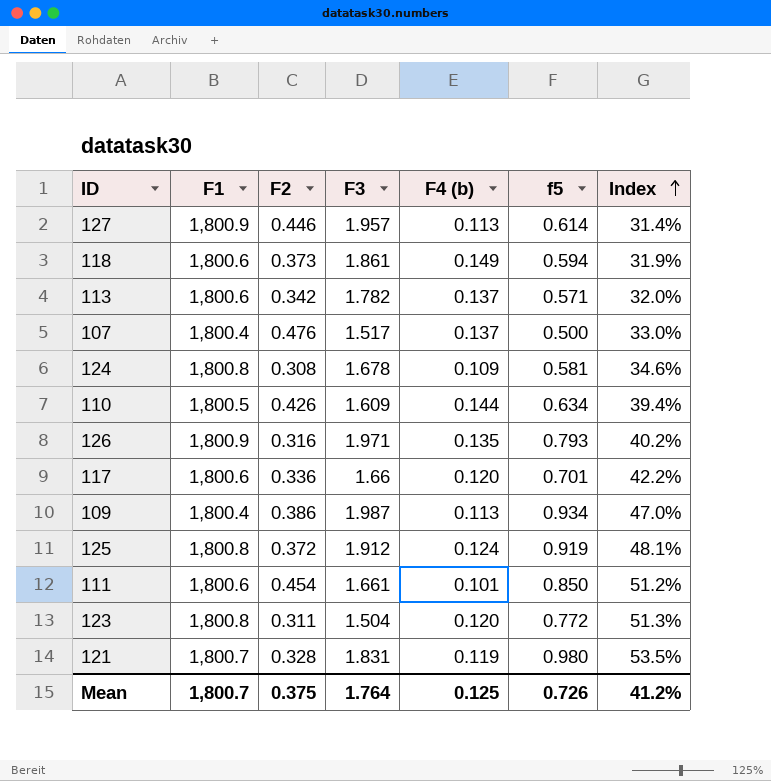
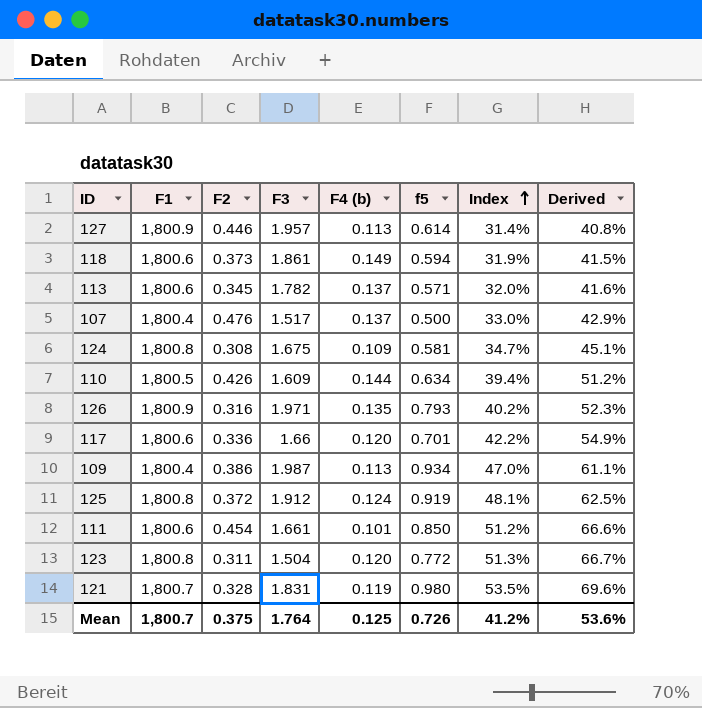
column Derived | formula: none -> [Index] * 1.3
113 | F2: 0.342 -> 0.345
124 | F3: 1.678 -> 1.675
124 | Index: 34.6% -> 34.7%

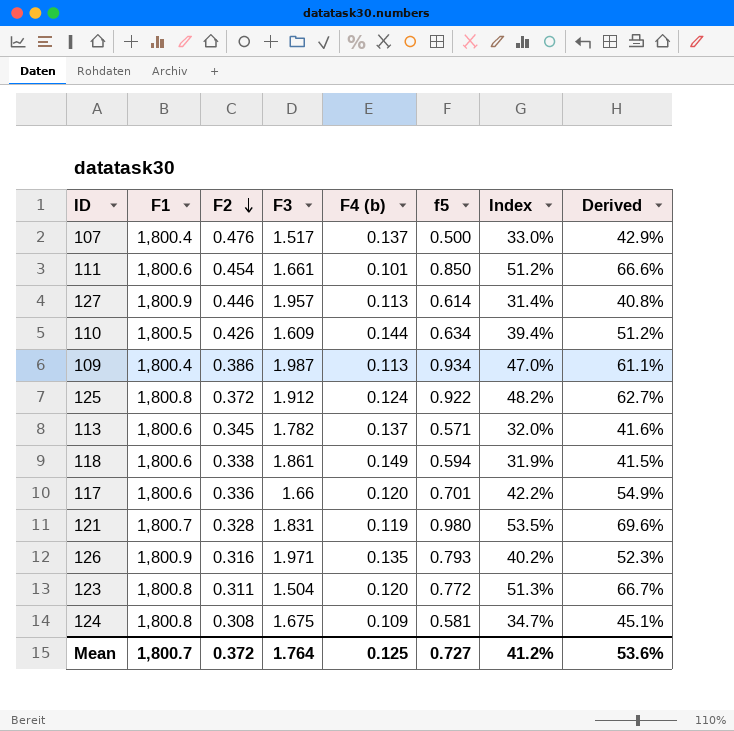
row order: Index ascending -> F2 descending
125 | f5: 0.919 -> 0.922
125 | Index: 48.1% -> 48.2%
125 | Derived: 62.5% -> 62.7%
118 | F2: 0.373 -> 0.338
Mean | F2: 0.375 -> 0.372
Mean | f5: 0.726 -> 0.727

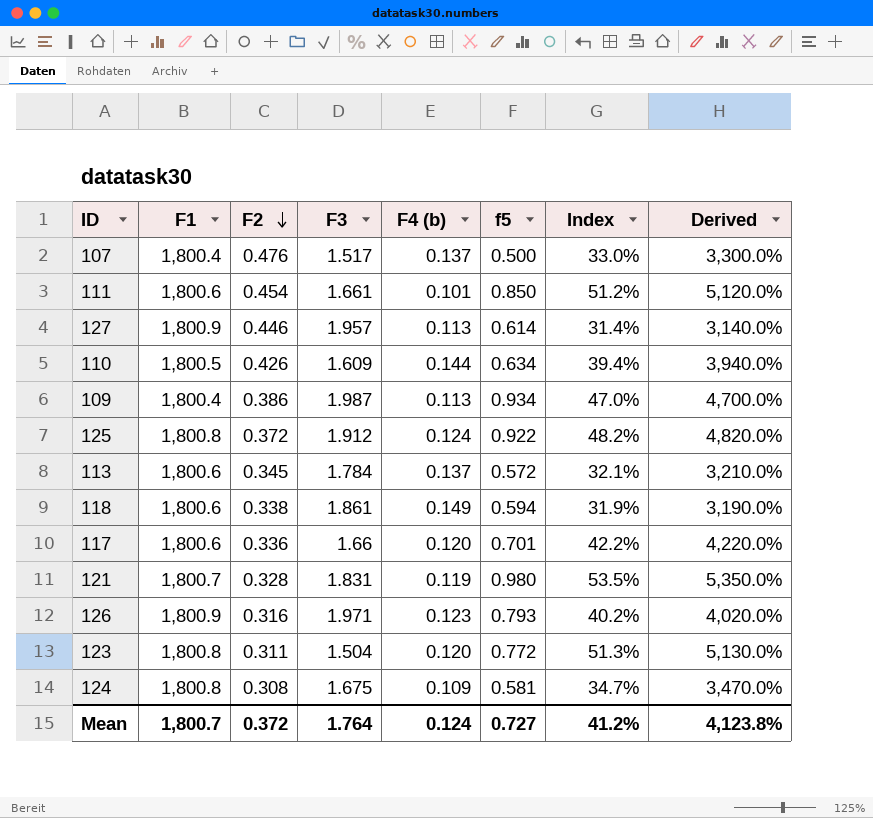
column Derived | formula: [Index] * 1.3 -> [Index] * 100
113 | F3: 1.782 -> 1.784
113 | f5: 0.571 -> 0.572
113 | Index: 32.0% -> 32.1%
126 | F4 (b): 0.135 -> 0.123
Mean | F4 (b): 0.125 -> 0.124
Mean | Derived: 53.6% -> 4,123.8%

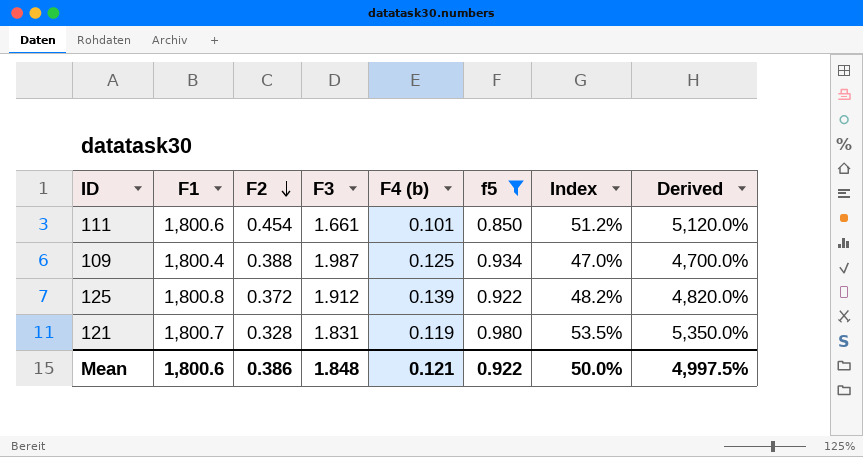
filter: none -> f5 >= 0.850
109 | F2: 0.386 -> 0.388
109 | F4 (b): 0.113 -> 0.125
125 | F4 (b): 0.124 -> 0.139
Mean | F1: 1,800.7 -> 1,800.6
Mean | F2: 0.372 -> 0.386
Mean | F3: 1.764 -> 1.848
Mean | F4 (b): 0.124 -> 0.121
Mean | f5: 0.727 -> 0.922
Mean | Index: 41.2% -> 50.0%
Mean | Derived: 4,123.8% -> 4,997.5%

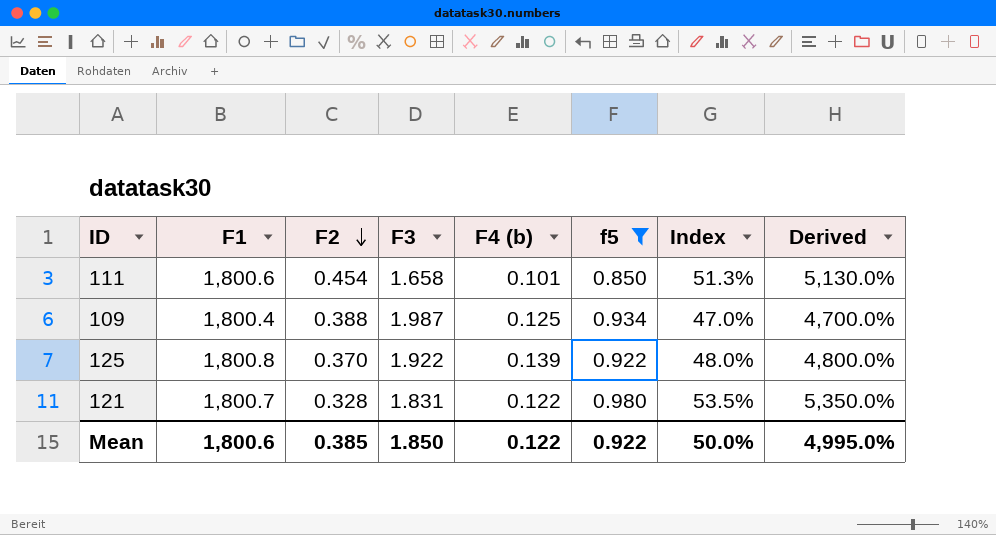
111 | F3: 1.661 -> 1.658
111 | Index: 51.2% -> 51.3%
111 | Derived: 5,120.0% -> 5,130.0%
125 | F2: 0.372 -> 0.370
125 | F3: 1.912 -> 1.922
125 | Index: 48.2% -> 48.0%
125 | Derived: 4,820.0% -> 4,800.0%
121 | F4 (b): 0.119 -> 0.122
Mean | F2: 0.386 -> 0.385
Mean | F3: 1.848 -> 1.850
Mean | F4 (b): 0.121 -> 0.122
Mean | Derived: 4,997.5% -> 4,995.0%

